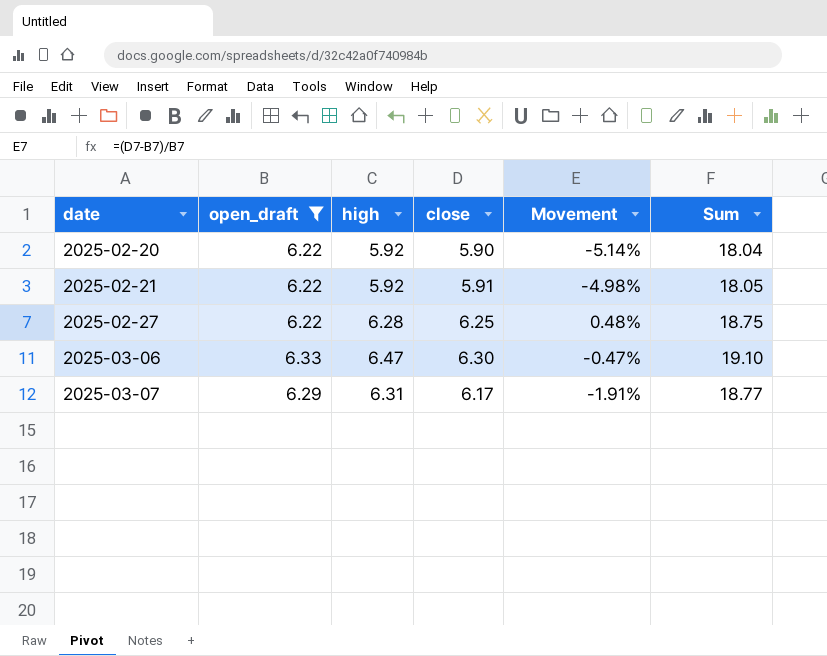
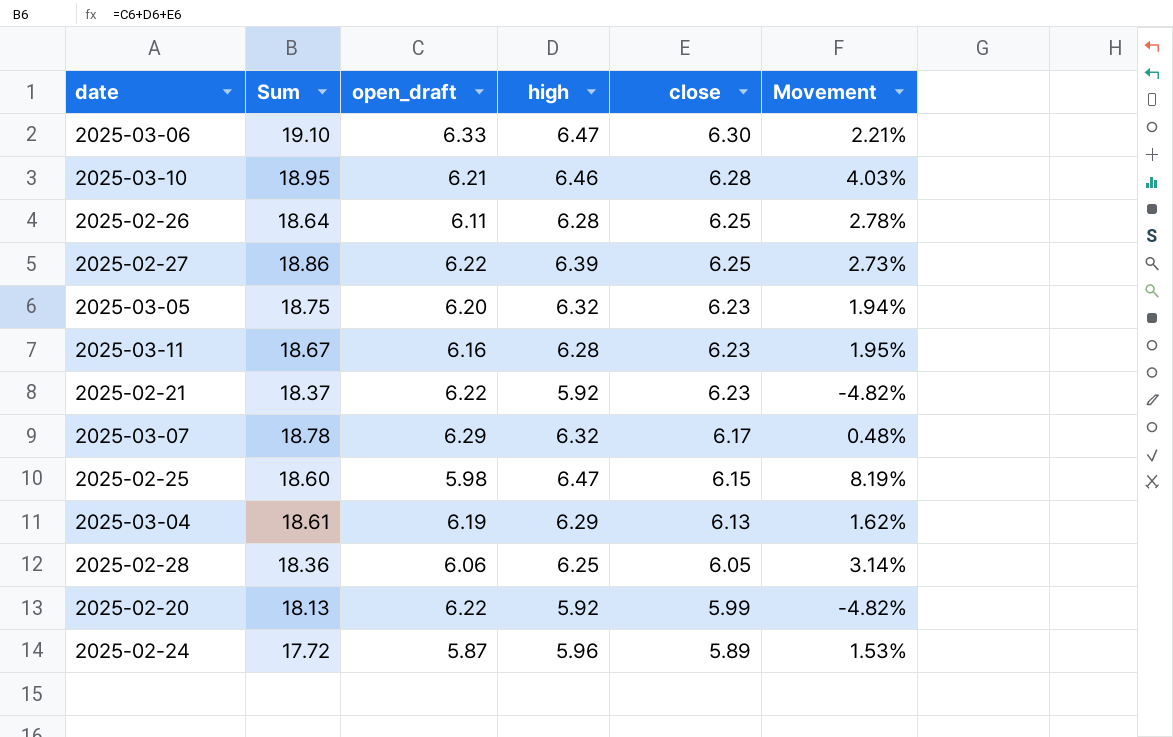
filter: open_draft >= 6.22 -> none
row order: date ascending -> close descending
column Sum | position: 6 -> 2
column Movement | formula: ([close] - [open_draft]) / [open_draft] -> ([high] - [open_draft]) / [open_draft]
2025-02-27 | Sum: 18.75 -> 18.86
2025-02-27 | high: 6.28 -> 6.39
2025-02-21 | Sum: 18.05 -> 18.37
2025-02-21 | close: 5.91 -> 6.23
2025-03-07 | Sum: 18.77 -> 18.78
2025-03-07 | high: 6.31 -> 6.32
2025-02-20 | Sum: 18.04 -> 18.13
2025-02-20 | close: 5.90 -> 5.99

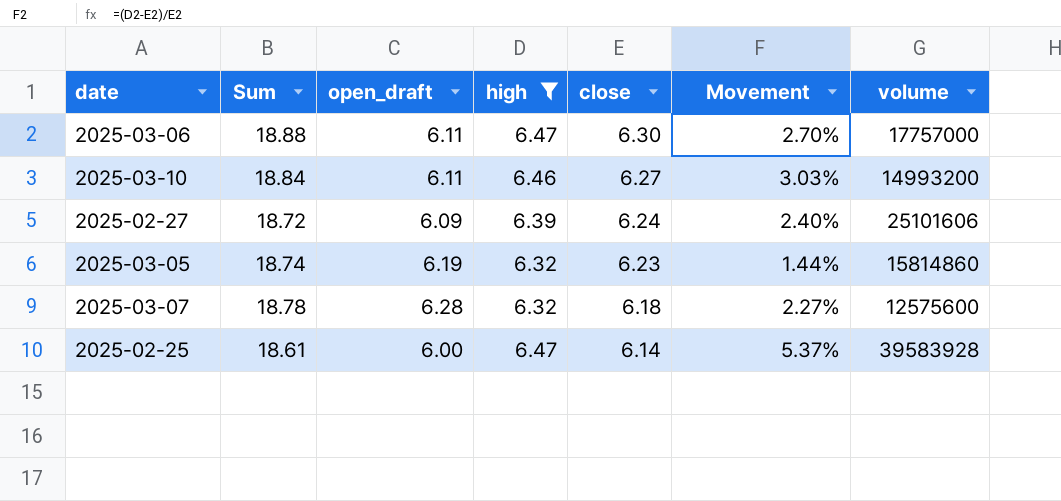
filter: none -> high >= 6.32
column Movement | formula: ([high] - [open_draft]) / [open_draft] -> ([high] - [close]) / [close]
column volume | position: none -> 7
2025-03-06 | Sum: 19.10 -> 18.88
2025-03-06 | open_draft: 6.33 -> 6.11
2025-03-10 | Sum: 18.95 -> 18.84
2025-03-10 | open_draft: 6.21 -> 6.11
2025-03-10 | close: 6.28 -> 6.27
2025-02-27 | Sum: 18.86 -> 18.72
2025-02-27 | open_draft: 6.22 -> 6.09
2025-02-27 | close: 6.25 -> 6.24
2025-03-05 | Sum: 18.75 -> 18.74
2025-03-05 | open_draft: 6.20 -> 6.19
2025-03-07 | open_draft: 6.29 -> 6.28
2025-03-07 | close: 6.17 -> 6.18
2025-02-25 | Sum: 18.60 -> 18.61
2025-02-25 | open_draft: 5.98 -> 6.00
2025-02-25 | close: 6.15 -> 6.14

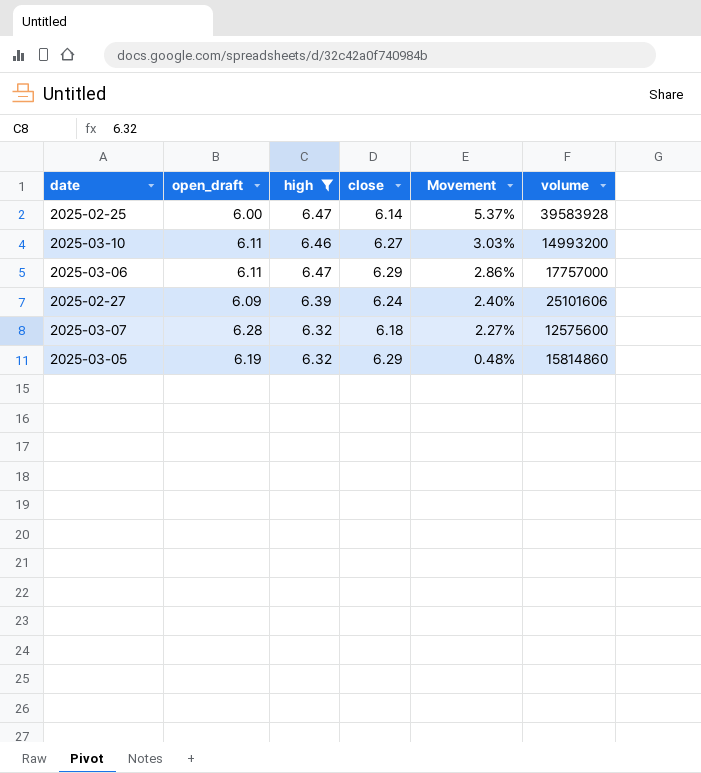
row order: close descending -> Movement descending
column Sum | formula: [open_draft] + [high] + [close] -> none
2025-03-06 | close: 6.30 -> 6.29
2025-03-06 | Movement: 2.70% -> 2.86%
2025-03-05 | close: 6.23 -> 6.29
2025-03-05 | Movement: 1.44% -> 0.48%

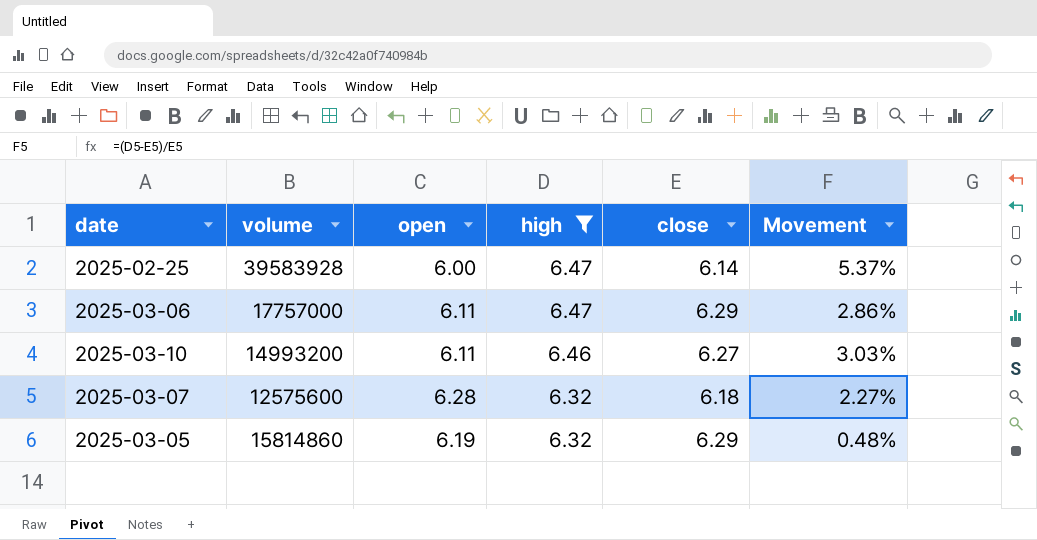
row order: Movement descending -> high descending
column volume | position: 6 -> 2
column name: open_draft -> open
row 2025-02-27: 6.09 | 6.39 | 6.24 | 2.40% | 25101606 -> none

